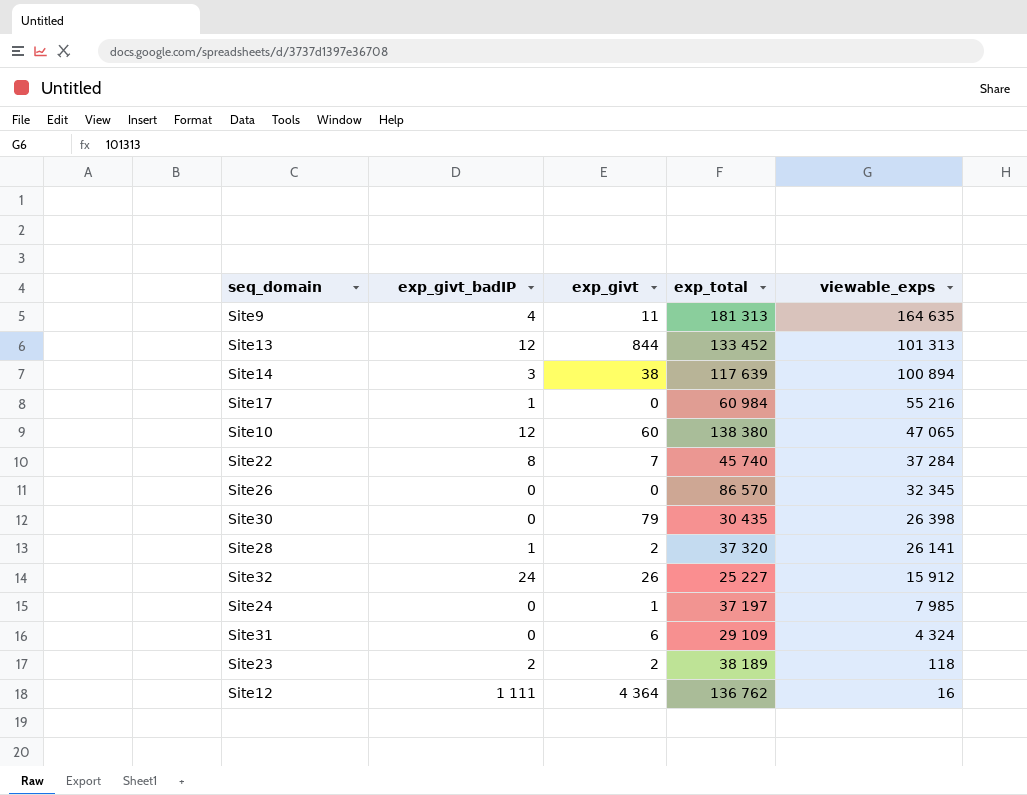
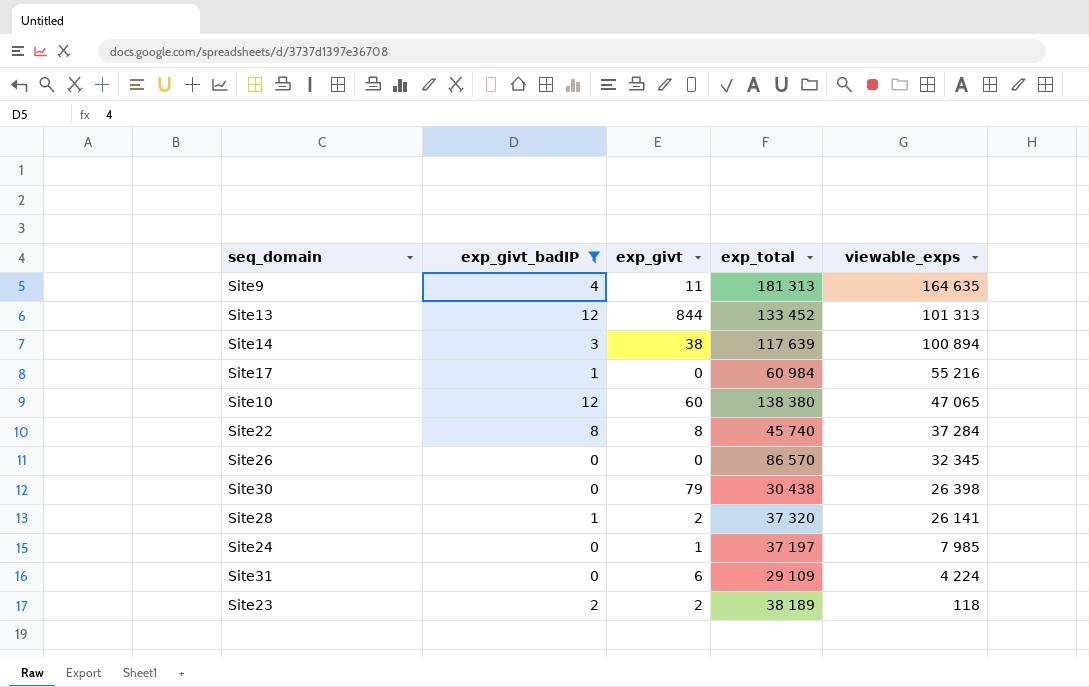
filter: none -> exp_givt_badIP <= 12
Site22 | exp_givt: 7 -> 8
Site30 | exp_total: 30 435 -> 30 438
Site31 | viewable_exps: 4 324 -> 4 224

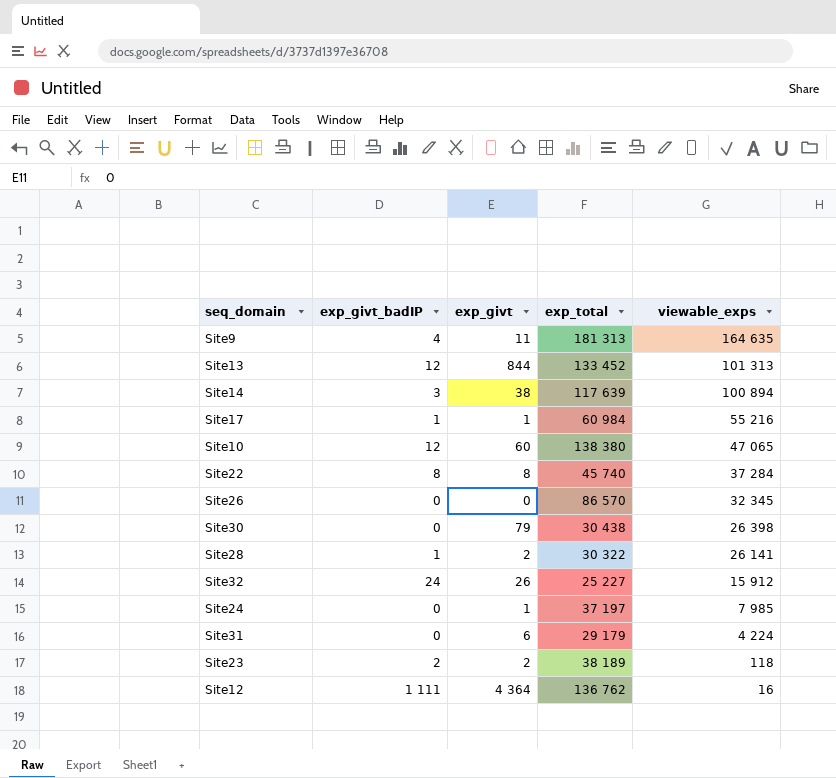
filter: exp_givt_badIP <= 12 -> none
Site17 | exp_givt: 0 -> 1
Site28 | exp_total: 37 320 -> 30 322
Site31 | exp_total: 29 109 -> 29 179

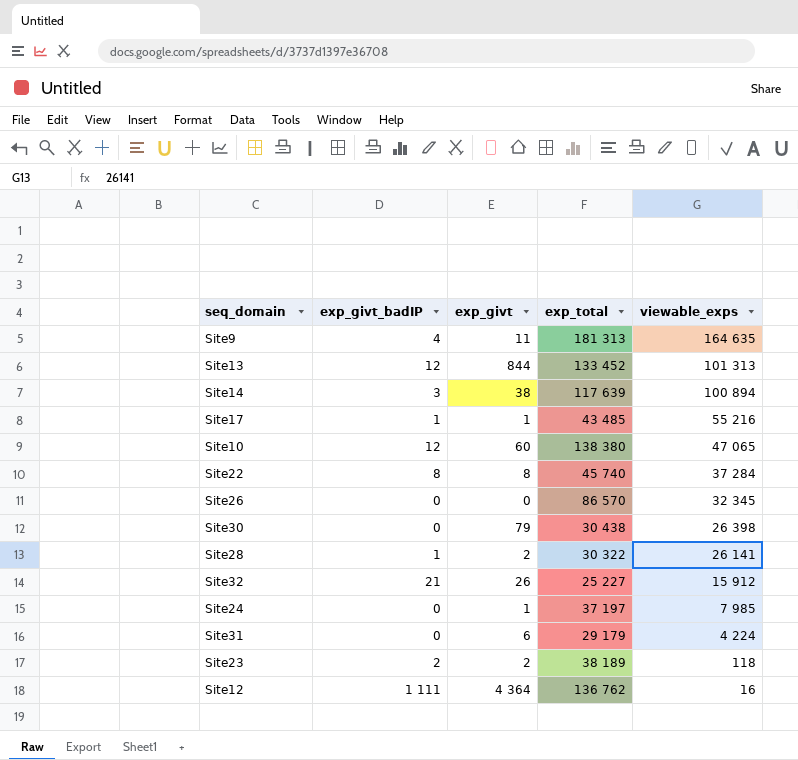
Site17 | exp_total: 60 984 -> 43 485
Site32 | exp_givt_badIP: 24 -> 21

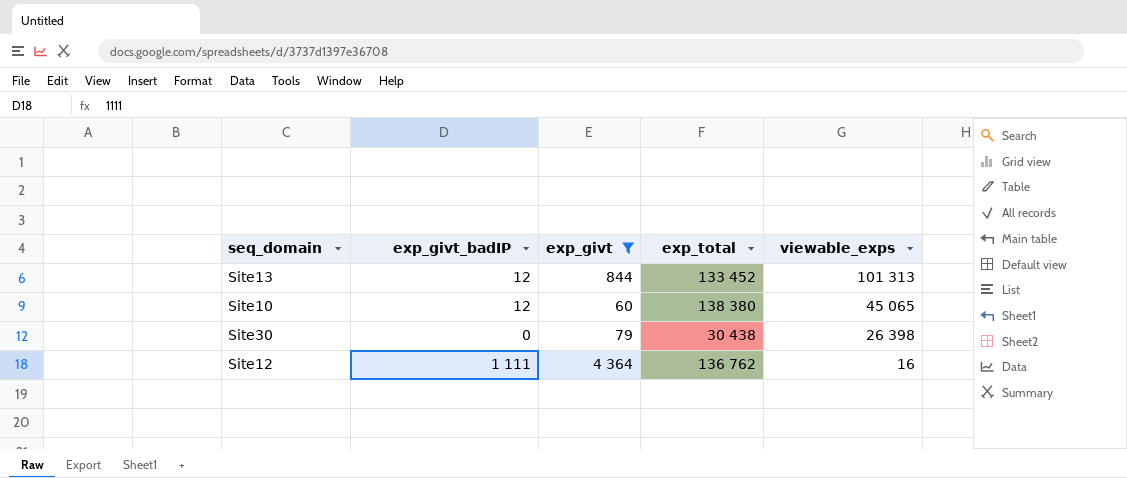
filter: none -> exp_givt >= 60
Site10 | viewable_exps: 47 065 -> 45 065

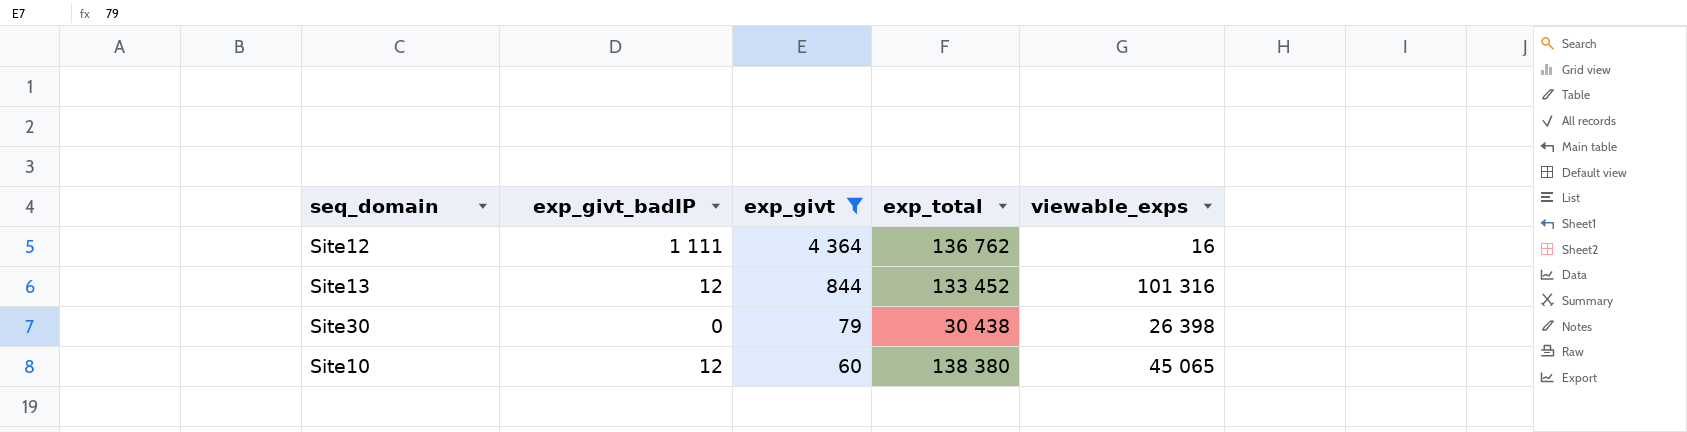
row order: viewable_exps descending -> exp_givt descending
Site13 | viewable_exps: 101 313 -> 101 316

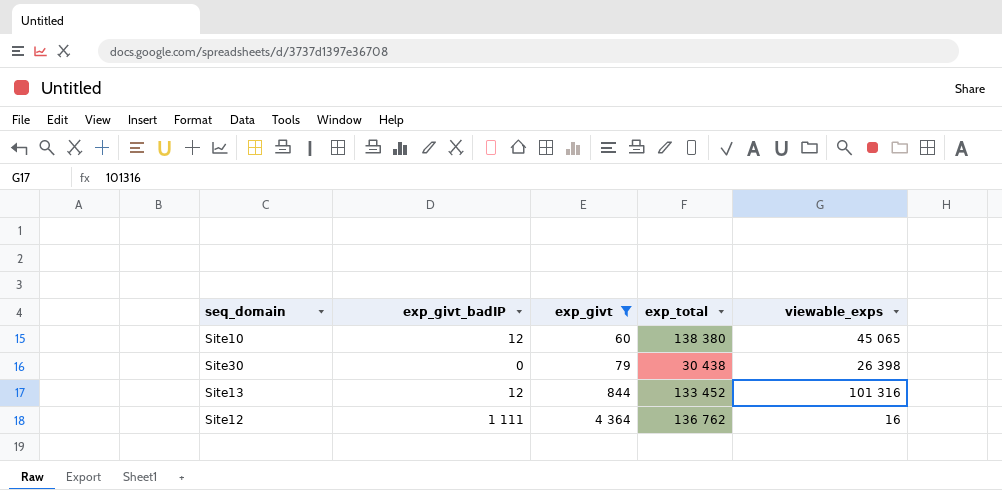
row order: exp_givt descending -> exp_givt ascending

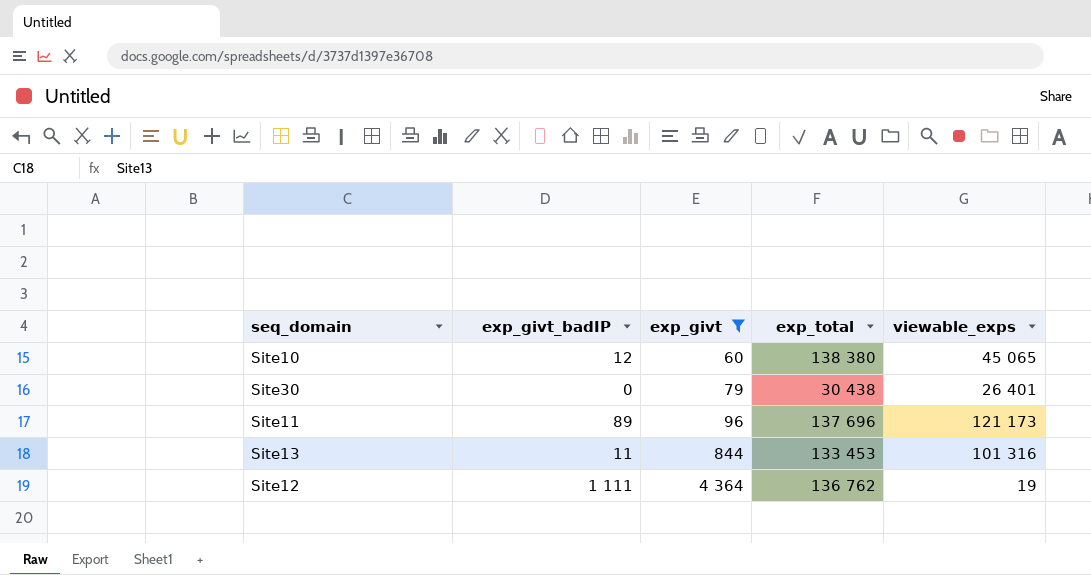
Site30 | viewable_exps: 26 398 -> 26 401
row Site11: none -> 89 | 96 | 137 696 | 121 173
Site13 | exp_givt_badIP: 12 -> 11
Site13 | exp_total: 133 452 -> 133 453
Site12 | viewable_exps: 16 -> 19

